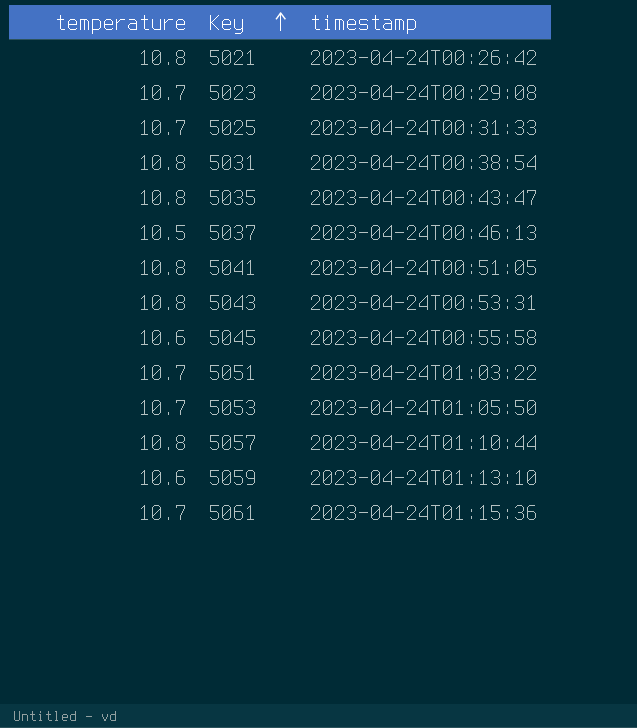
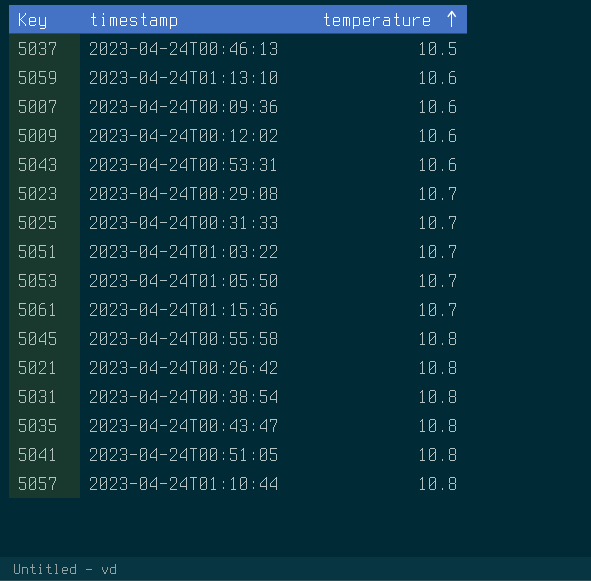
row order: Key ascending -> temperature ascending
column temperature | position: 1 -> 3
row 5007: none -> 2023-04-24T00:09:36 | 10.6
row 5009: none -> 2023-04-24T00:12:02 | 10.6
5043 | temperature: 10.8 -> 10.6
5045 | temperature: 10.6 -> 10.8

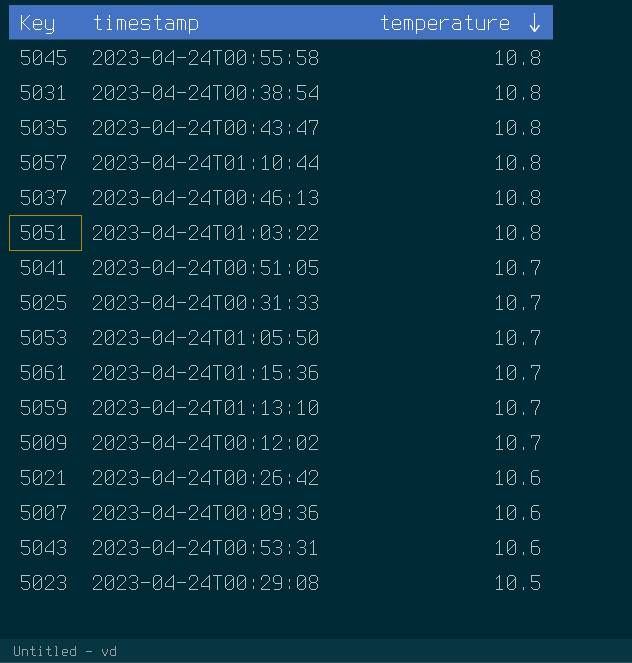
row order: temperature ascending -> temperature descending
5037 | temperature: 10.5 -> 10.8
5051 | temperature: 10.7 -> 10.8
5041 | temperature: 10.8 -> 10.7
5059 | temperature: 10.6 -> 10.7
5009 | temperature: 10.6 -> 10.7
5021 | temperature: 10.8 -> 10.6
5023 | temperature: 10.7 -> 10.5

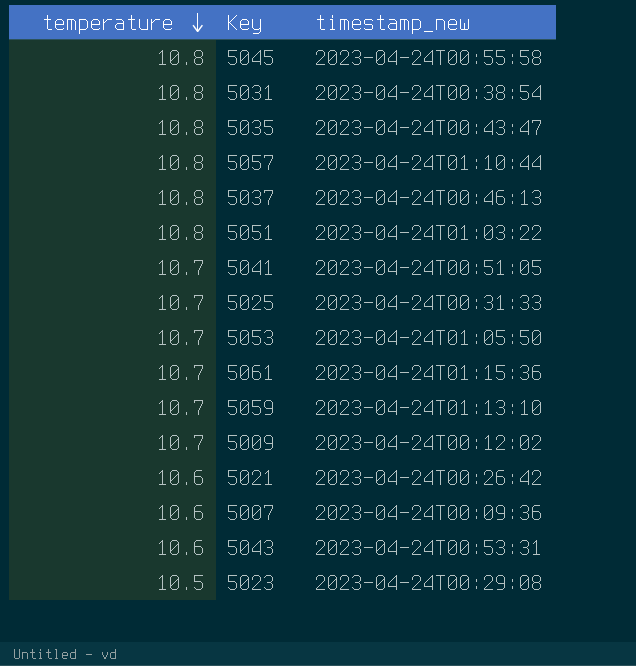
column temperature | position: 3 -> 1
column name: timestamp -> timestamp_new

